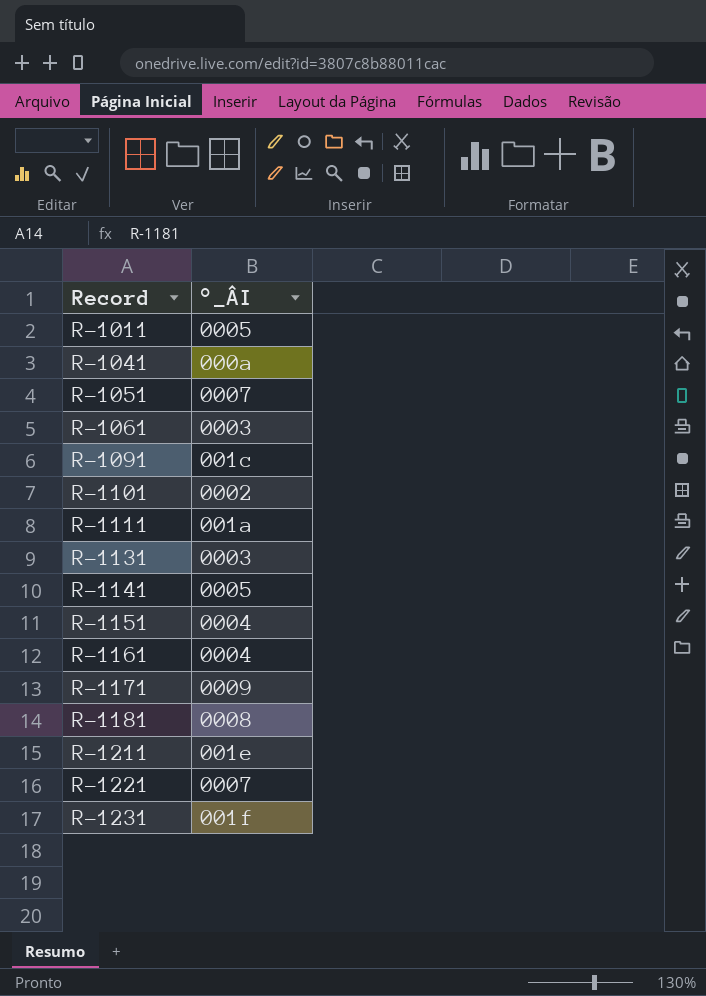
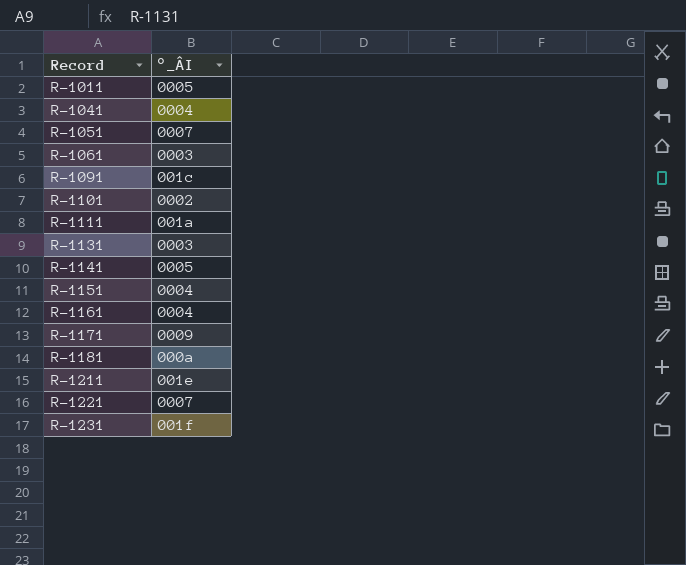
R-1041 | °_ÂI: 000a -> 0004
R-1181 | °_ÂI: 0008 -> 000a

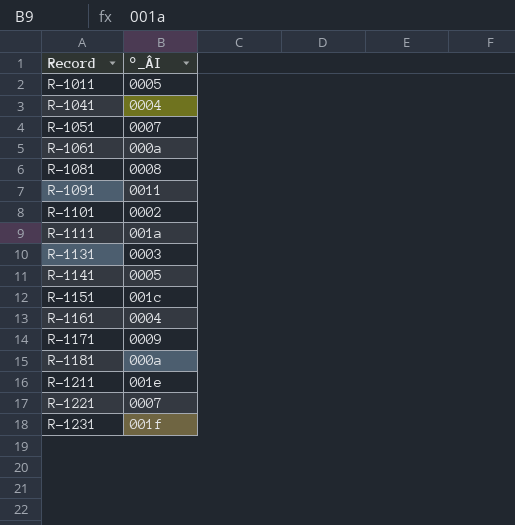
R-1061 | °_ÂI: 0003 -> 000a
row R-1081: none -> 0008
R-1091 | °_ÂI: 001c -> 0011
R-1151 | °_ÂI: 0004 -> 001c

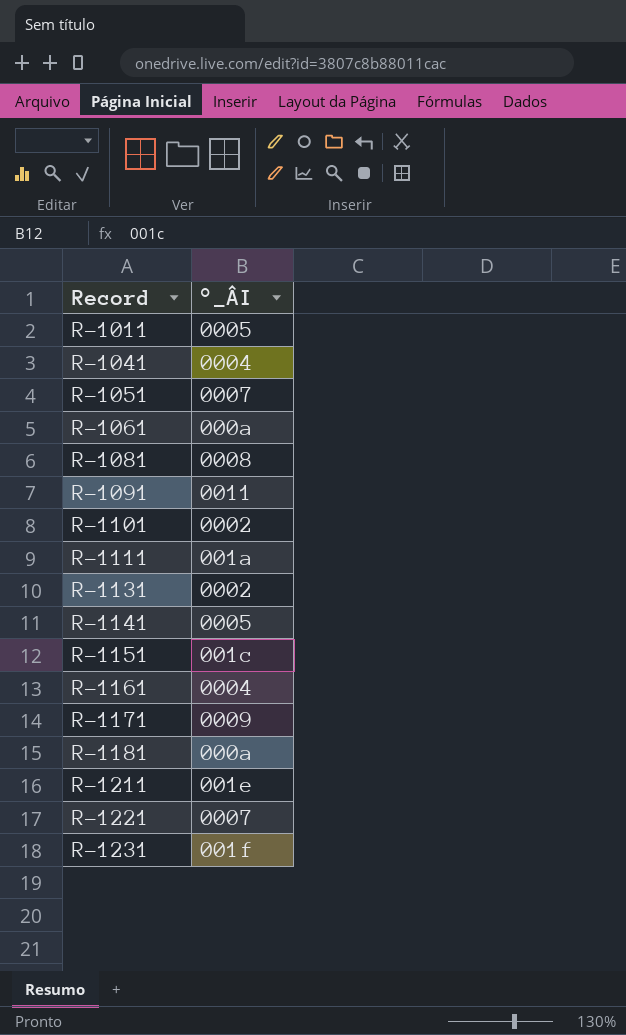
R-1131 | °_ÂI: 0003 -> 0002

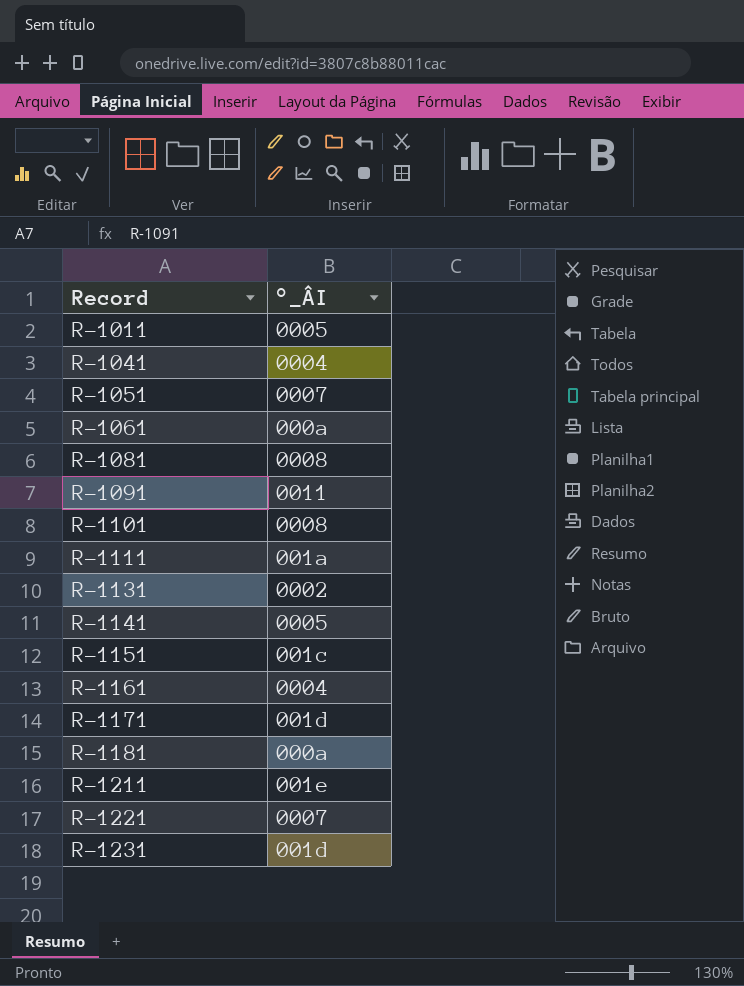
R-1101 | °_ÂI: 0002 -> 0008
R-1171 | °_ÂI: 0009 -> 001d
R-1231 | °_ÂI: 001f -> 001d

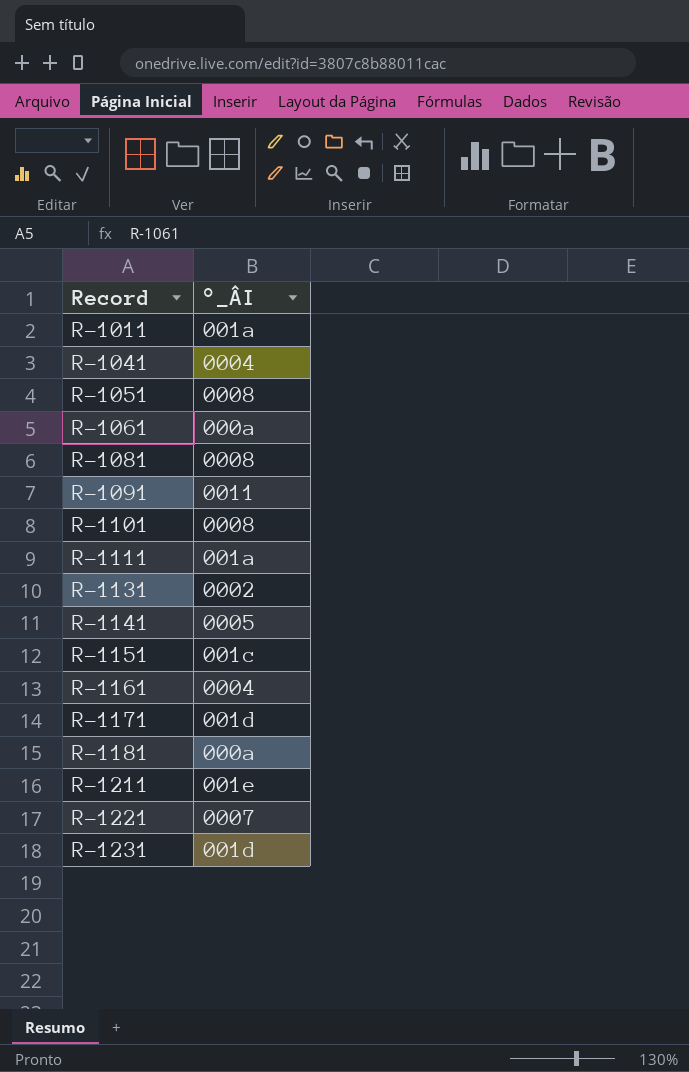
R-1011 | °_ÂI: 0005 -> 001a
R-1051 | °_ÂI: 0007 -> 0008

